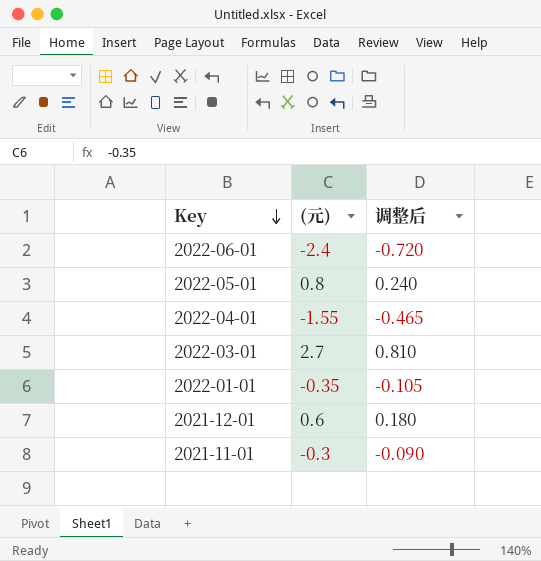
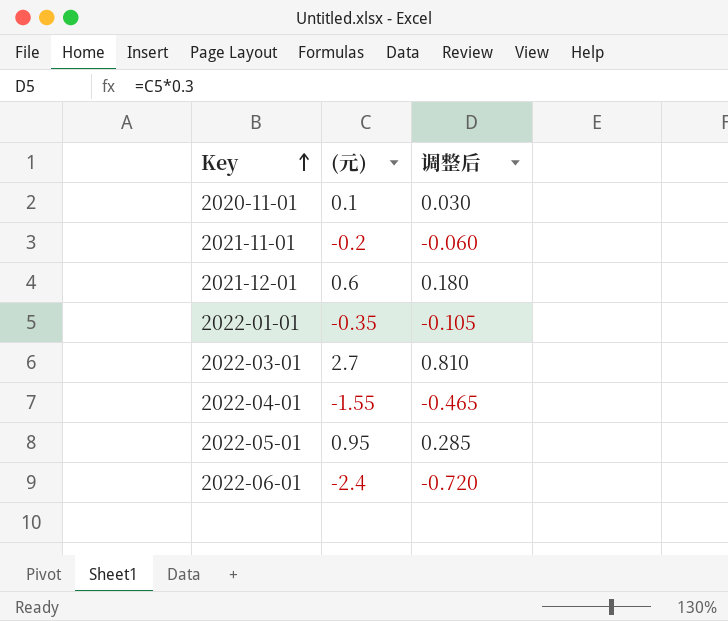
row order: Key descending -> Key ascending
row 2020-11-01: none -> 0.1 | 0.030
2021-11-01 | (元): -0.3 -> -0.2
2021-11-01 | 调整后: -0.090 -> -0.060
2022-05-01 | (元): 0.8 -> 0.95
2022-05-01 | 调整后: 0.240 -> 0.285

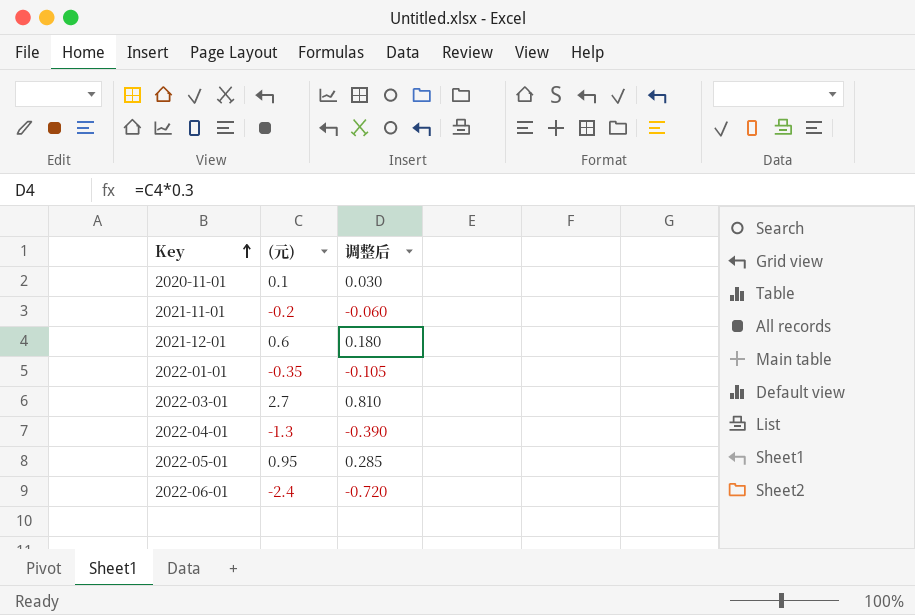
2022-04-01 | (元): -1.55 -> -1.3
2022-04-01 | 调整后: -0.465 -> -0.390

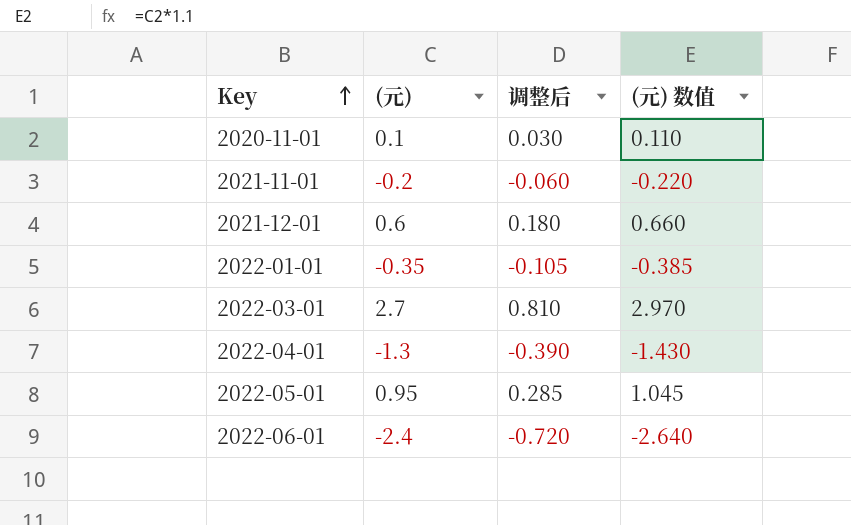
column (元) 数值 | formula: none -> [(元)] * 1.1

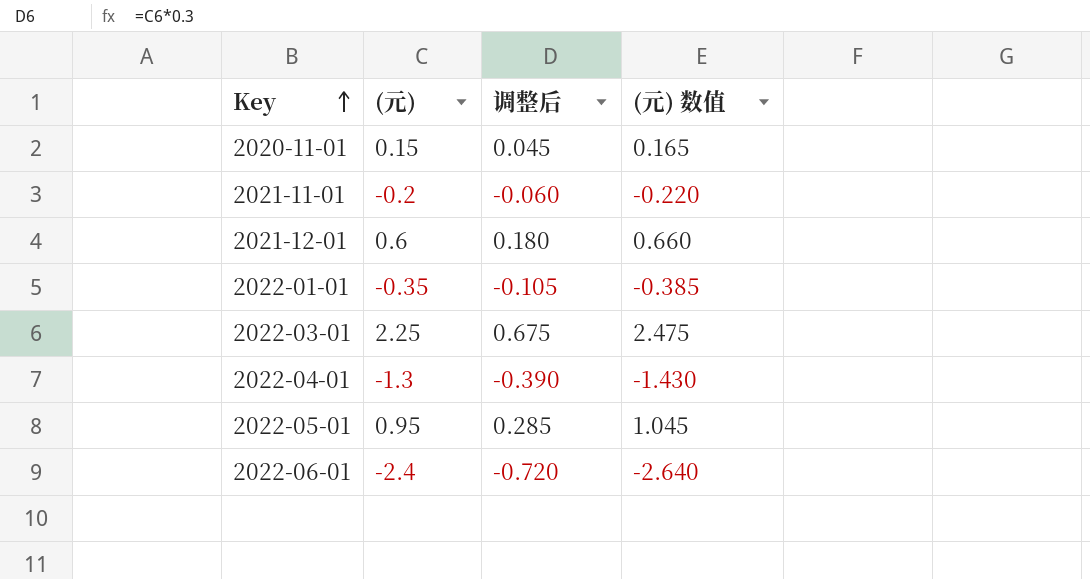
2020-11-01 | (元): 0.1 -> 0.15
2020-11-01 | 调整后: 0.030 -> 0.045
2020-11-01 | (元) 数值: 0.110 -> 0.165
2022-03-01 | (元): 2.7 -> 2.25
2022-03-01 | 调整后: 0.810 -> 0.675
2022-03-01 | (元) 数值: 2.970 -> 2.475

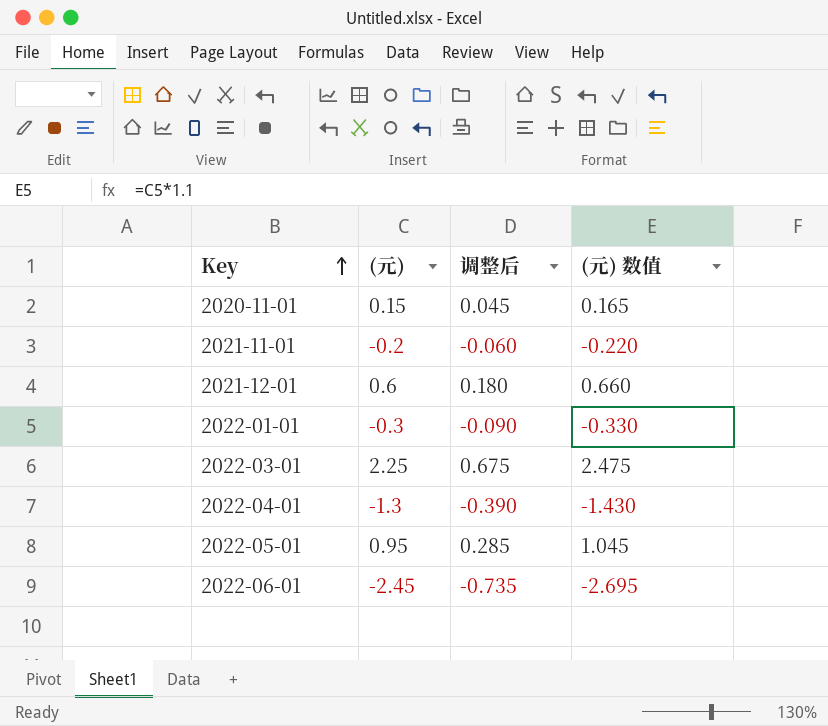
2022-01-01 | (元): -0.35 -> -0.3
2022-01-01 | 调整后: -0.105 -> -0.090
2022-01-01 | (元) 数值: -0.385 -> -0.330
2022-06-01 | (元): -2.4 -> -2.45
2022-06-01 | 调整后: -0.720 -> -0.735
2022-06-01 | (元) 数值: -2.640 -> -2.695

